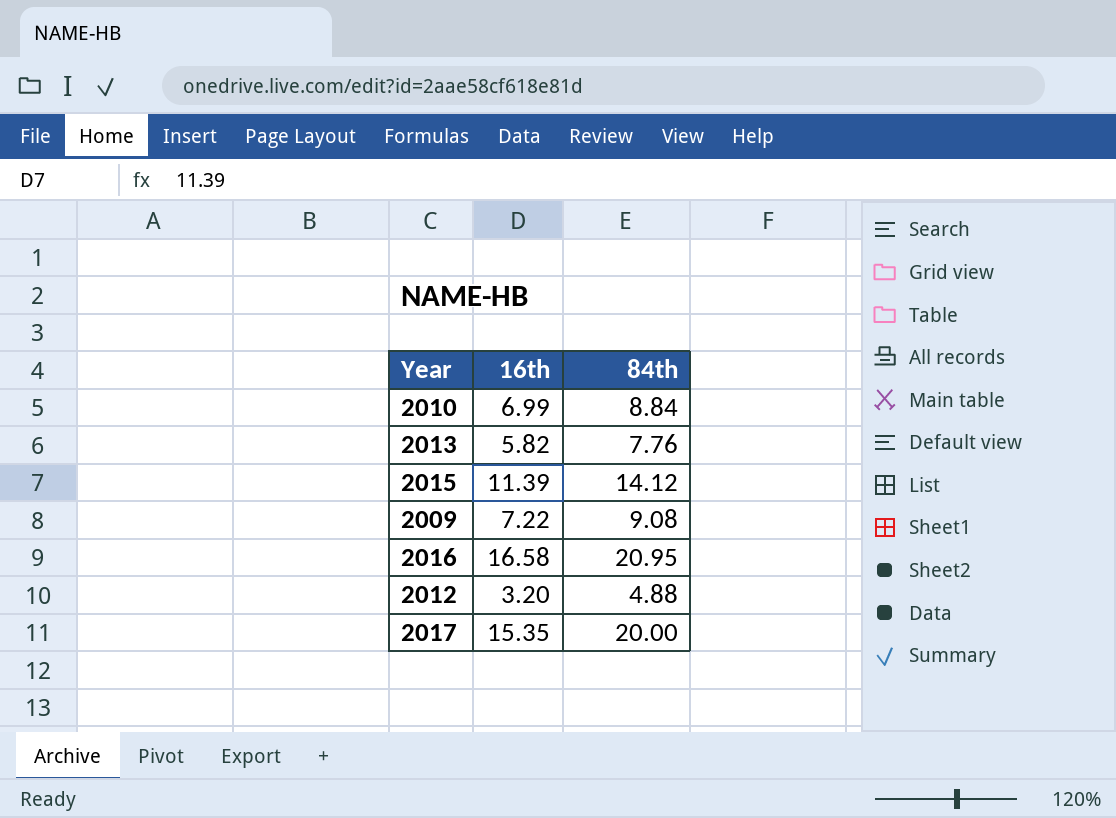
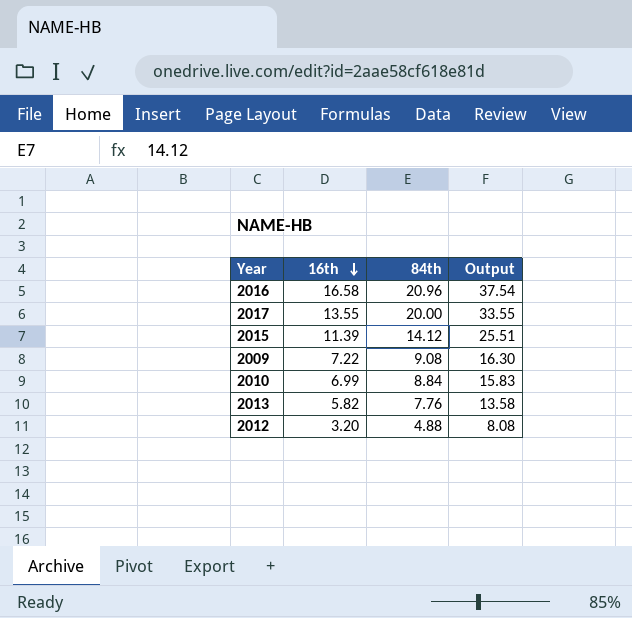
row order: none -> 16th descending
column Output | formula: none -> [16th] + [84th]
2016 | 84th: 20.95 -> 20.96
2017 | 16th: 15.35 -> 13.55

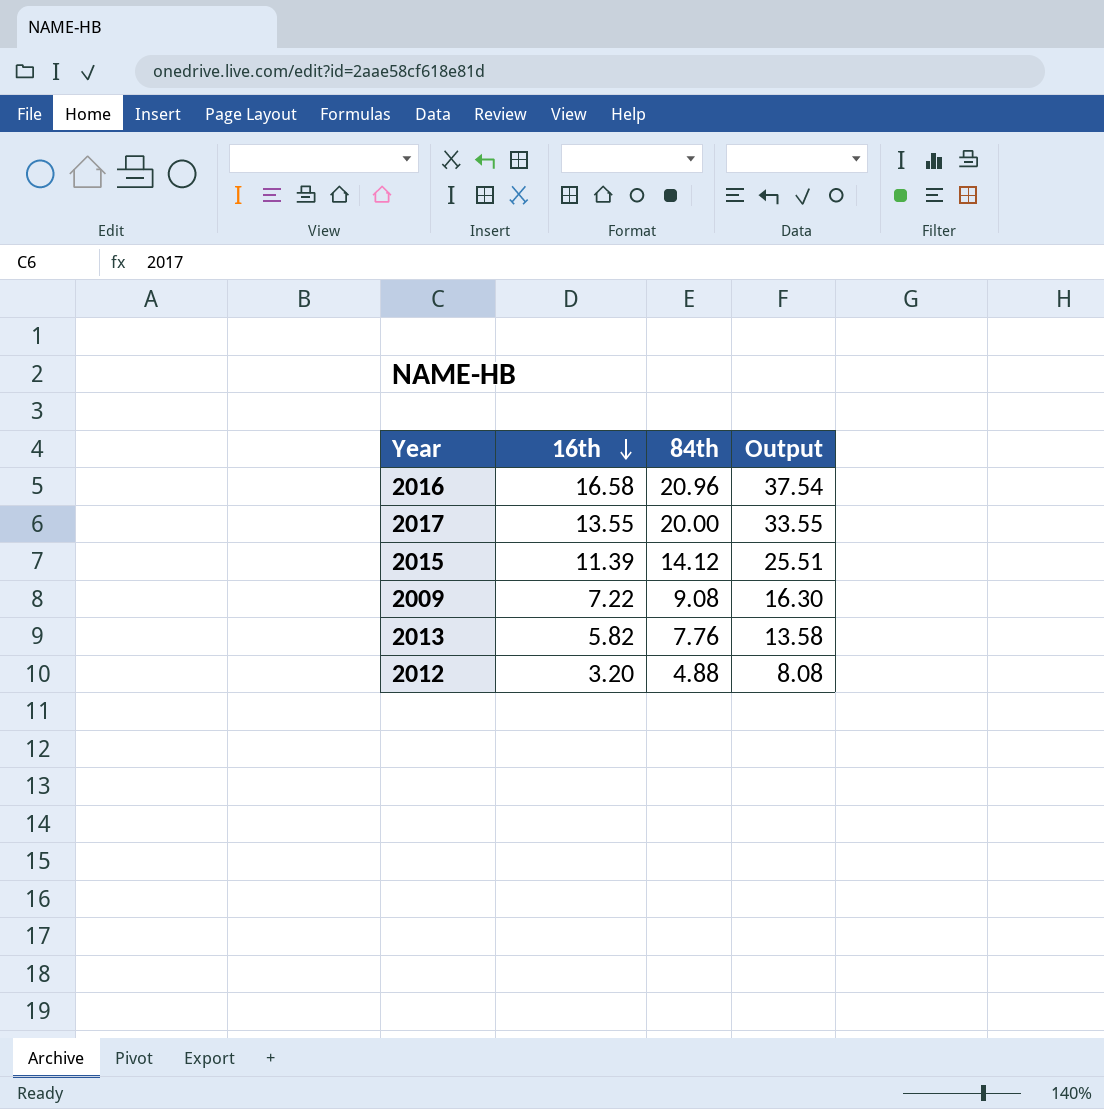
row 2010: 6.99 | 8.84 | 15.83 -> none

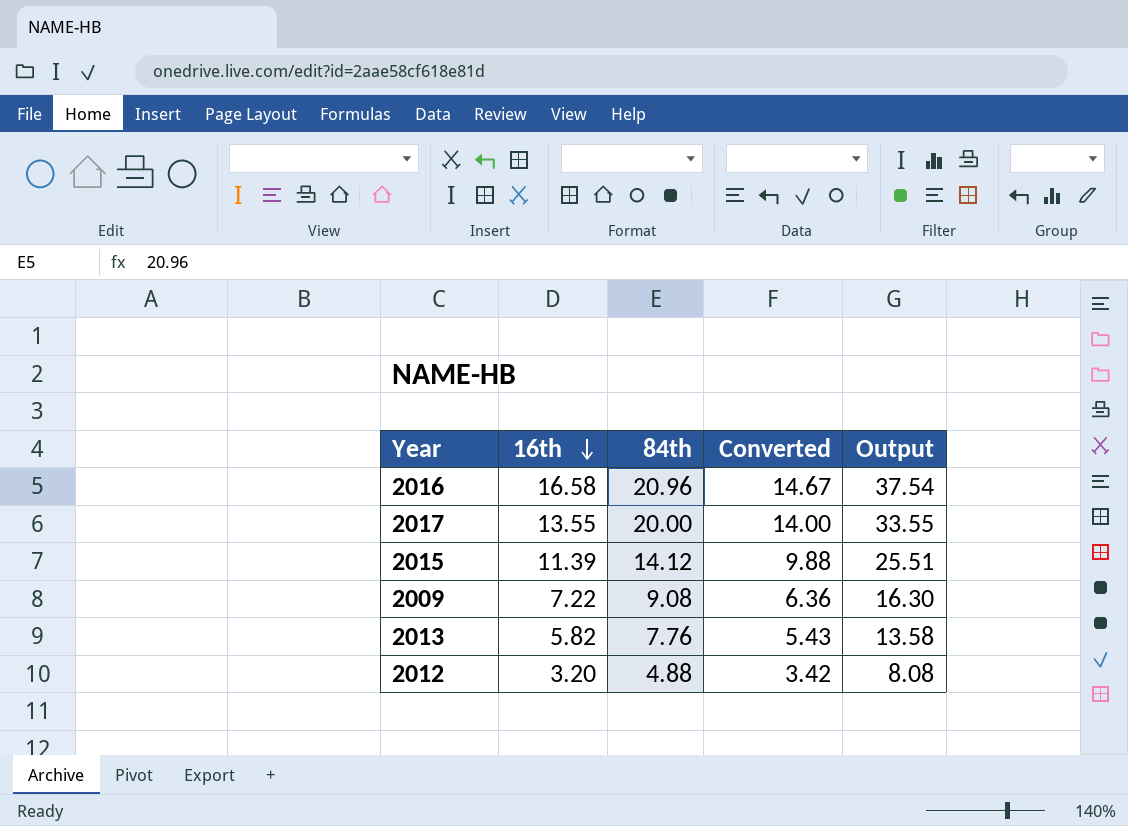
column Converted | formula: none -> [84th] * 0.7

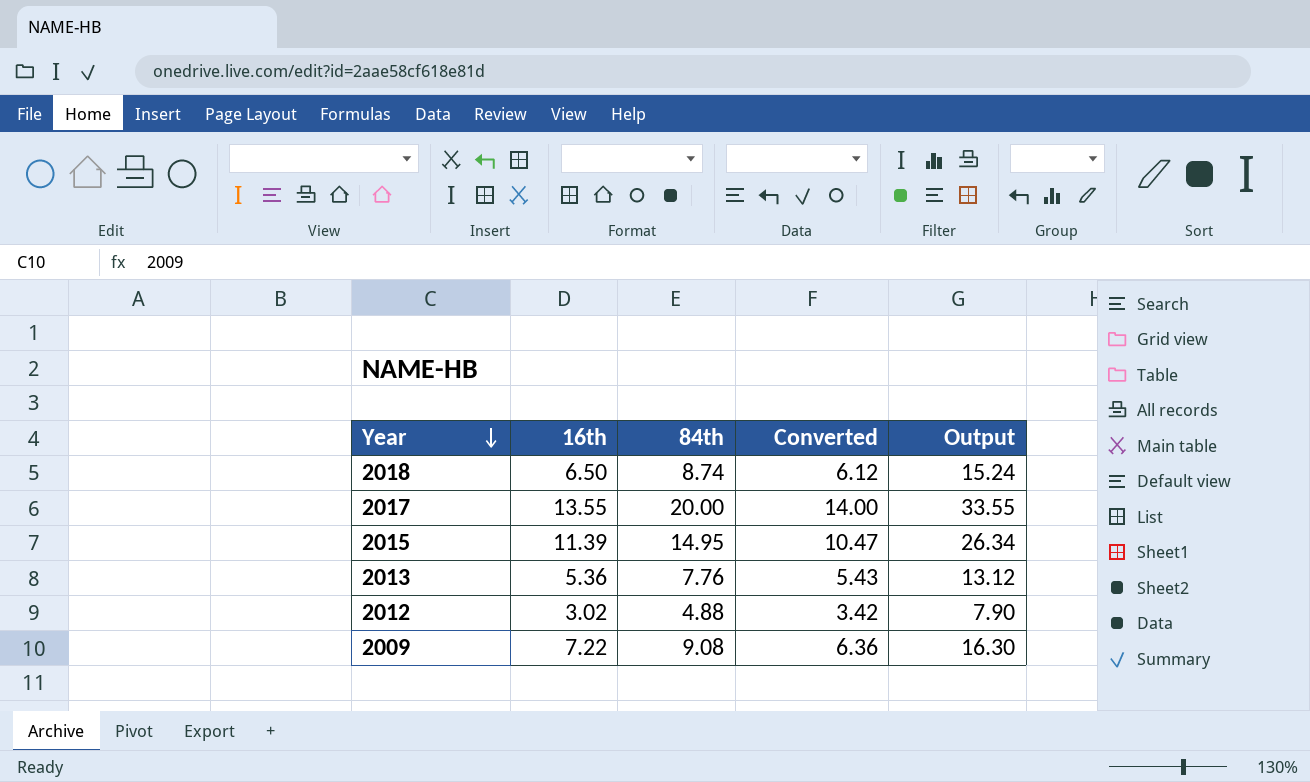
row order: 16th descending -> Year descending
row 2016: 16.58 | 20.96 | 14.67 | 37.54 -> none
row 2018: none -> 6.50 | 8.74 | 6.12 | 15.24
2015 | 84th: 14.12 -> 14.95
2015 | Converted: 9.88 -> 10.47
2015 | Output: 25.51 -> 26.34
2013 | 16th: 5.82 -> 5.36
2013 | Output: 13.58 -> 13.12
2012 | 16th: 3.20 -> 3.02
2012 | Output: 8.08 -> 7.90

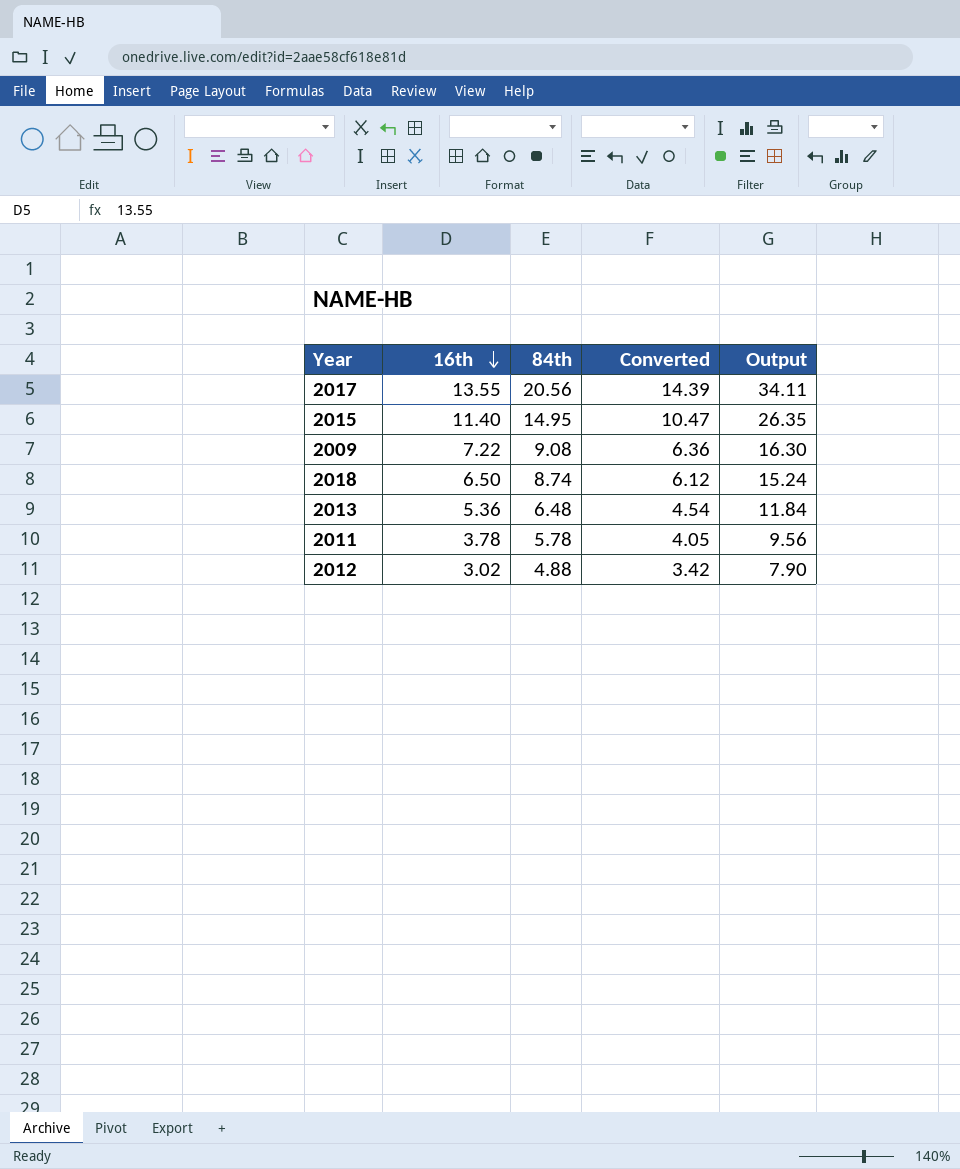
row order: Year descending -> 16th descending
2017 | 84th: 20.00 -> 20.56
2017 | Converted: 14.00 -> 14.39
2017 | Output: 33.55 -> 34.11
2015 | 16th: 11.39 -> 11.40
2015 | Output: 26.34 -> 26.35
2013 | 84th: 7.76 -> 6.48
2013 | Converted: 5.43 -> 4.54
2013 | Output: 13.12 -> 11.84
row 2011: none -> 3.78 | 5.78 | 4.05 | 9.56

